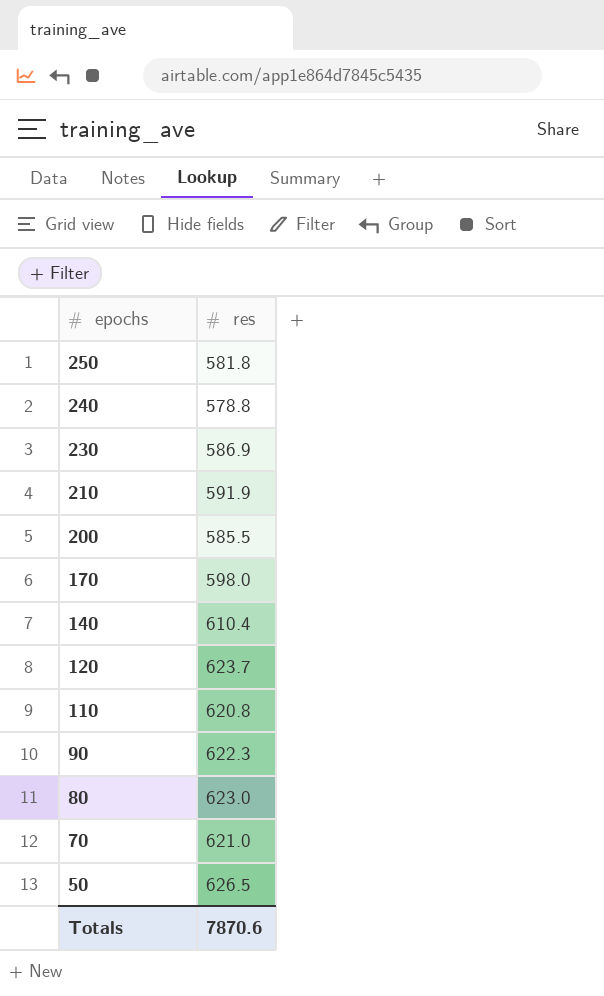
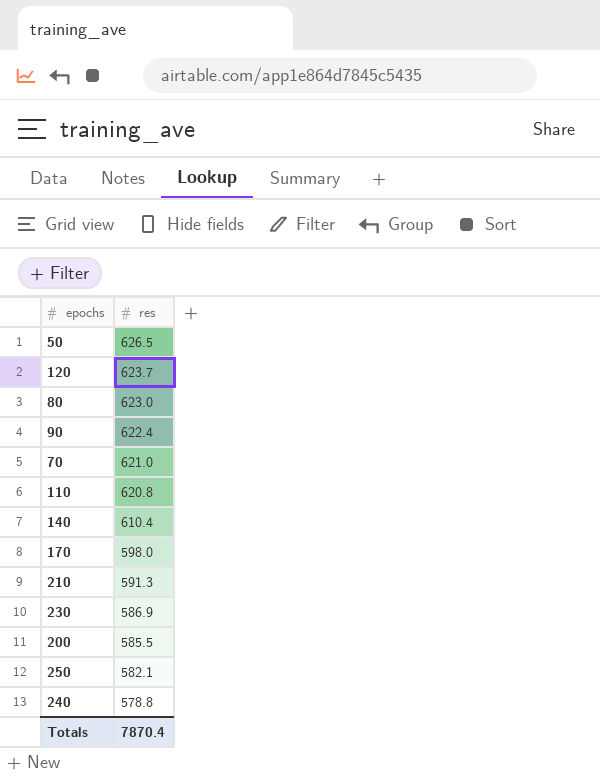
row order: epochs descending -> res descending
90 | res: 622.3 -> 622.4
210 | res: 591.9 -> 591.3
250 | res: 581.8 -> 582.1
Totals | res: 7870.6 -> 7870.4

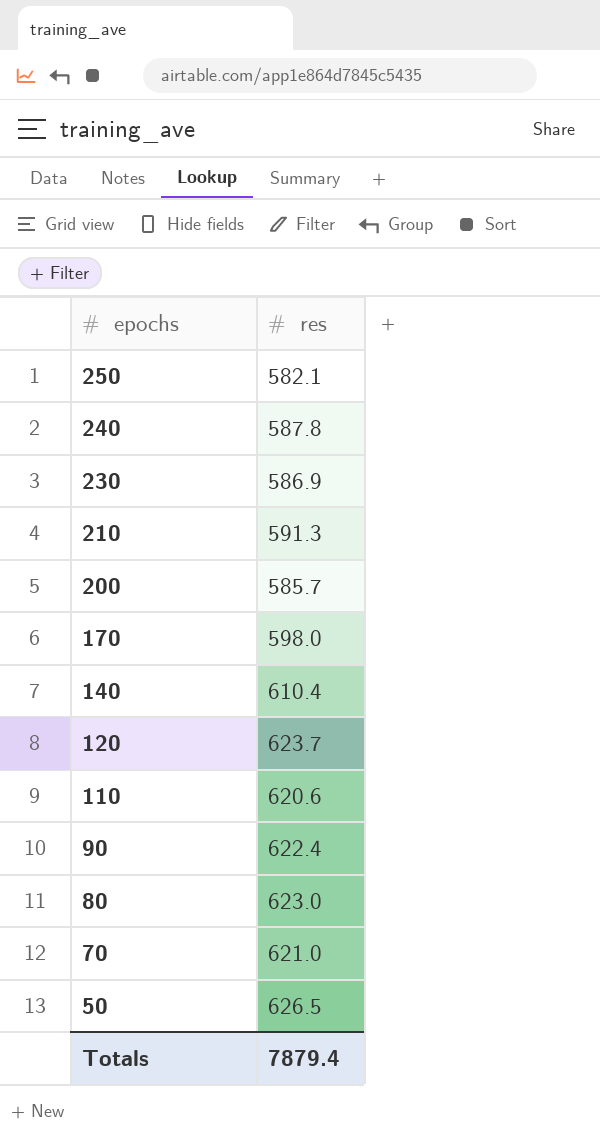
row order: res descending -> epochs descending
240 | res: 578.8 -> 587.8
200 | res: 585.5 -> 585.7
110 | res: 620.8 -> 620.6
Totals | res: 7870.4 -> 7879.4

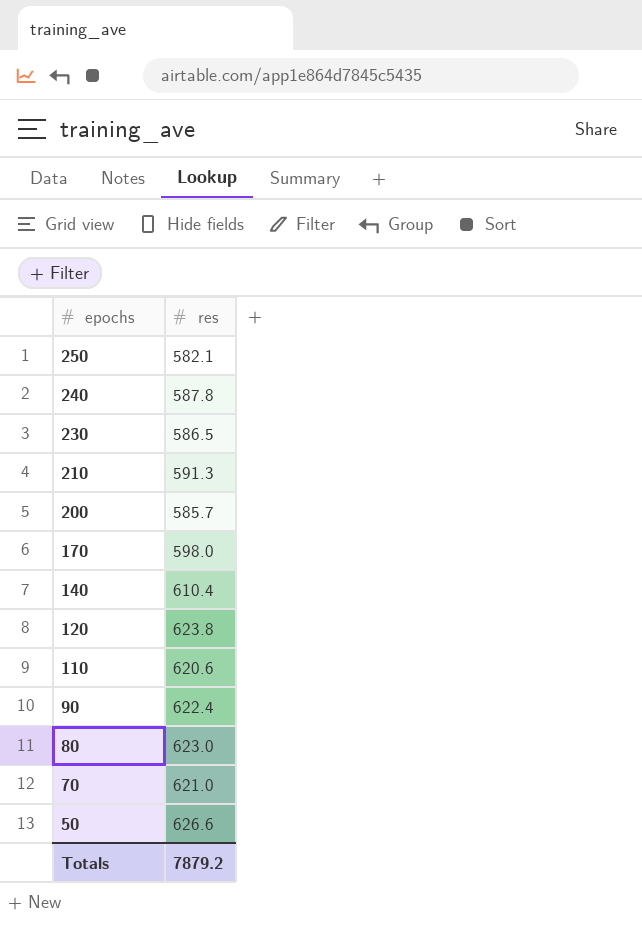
230 | res: 586.9 -> 586.5
120 | res: 623.7 -> 623.8
50 | res: 626.5 -> 626.6
Totals | res: 7879.4 -> 7879.2

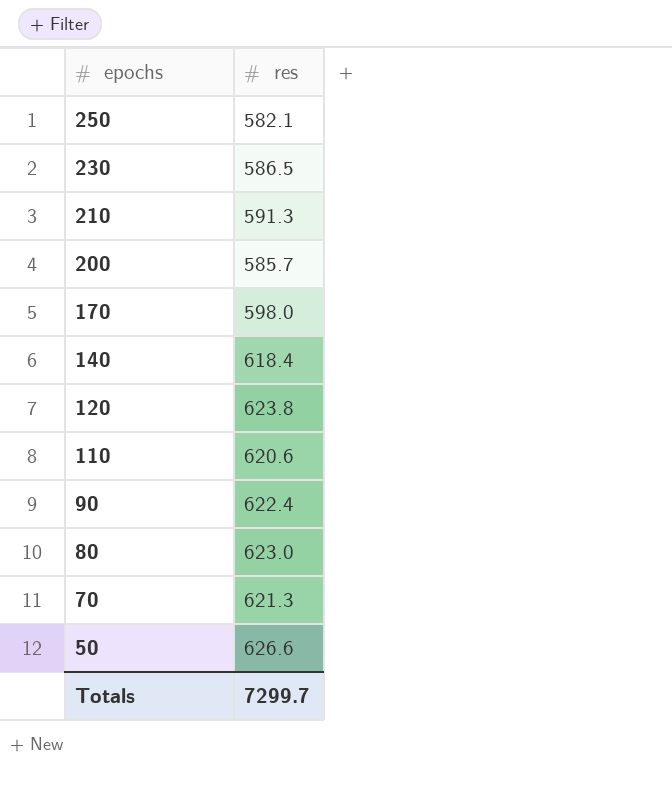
row 240: 587.8 -> none
140 | res: 610.4 -> 618.4
70 | res: 621.0 -> 621.3
Totals | res: 7879.2 -> 7299.7

